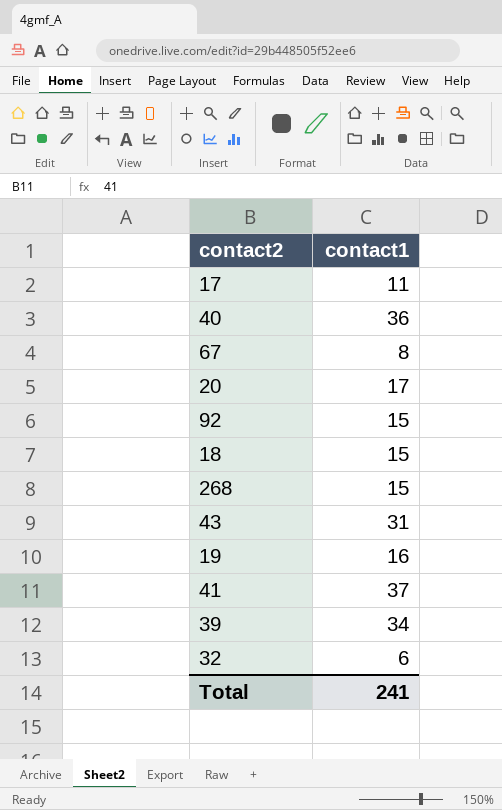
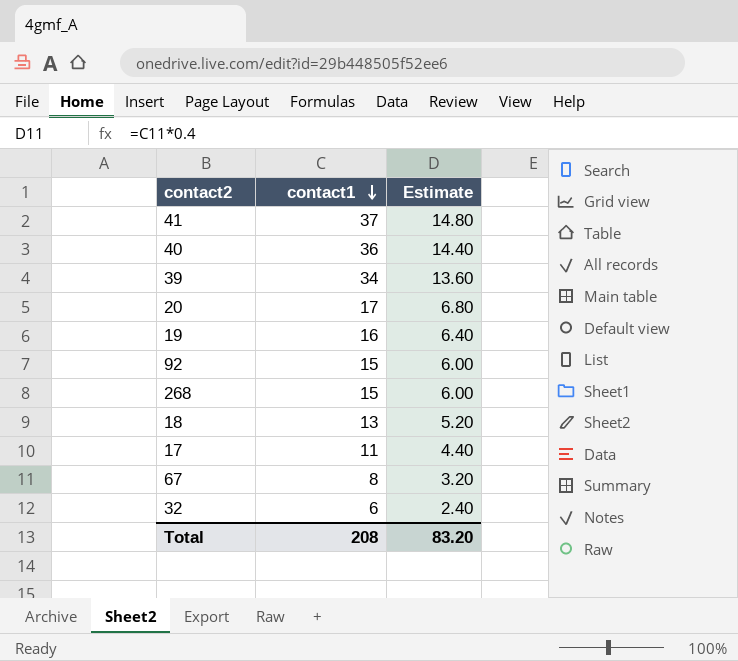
row order: none -> contact1 descending
column Estimate | formula: none -> [contact1] * 0.4
row 43: 31 -> none
18 | contact1: 15 -> 13
Total | contact1: 241 -> 208

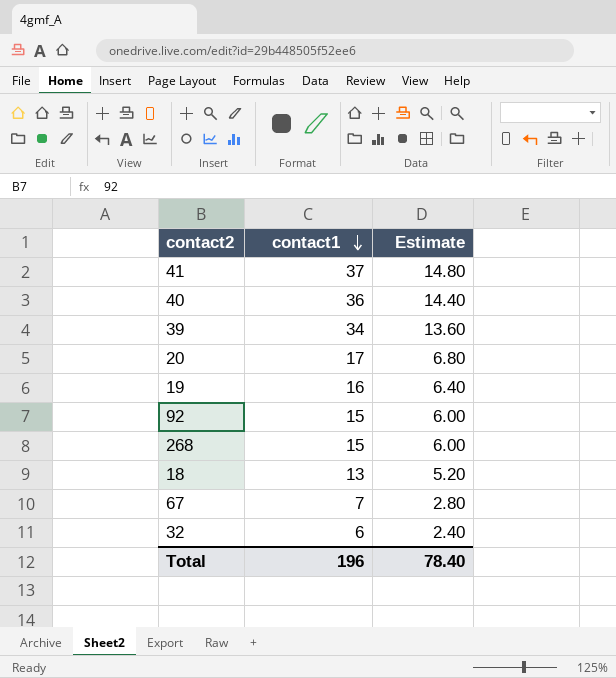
row 17: 11 | 4.40 -> none
67 | contact1: 8 -> 7
67 | Estimate: 3.20 -> 2.80
Total | contact1: 208 -> 196
Total | Estimate: 83.20 -> 78.40

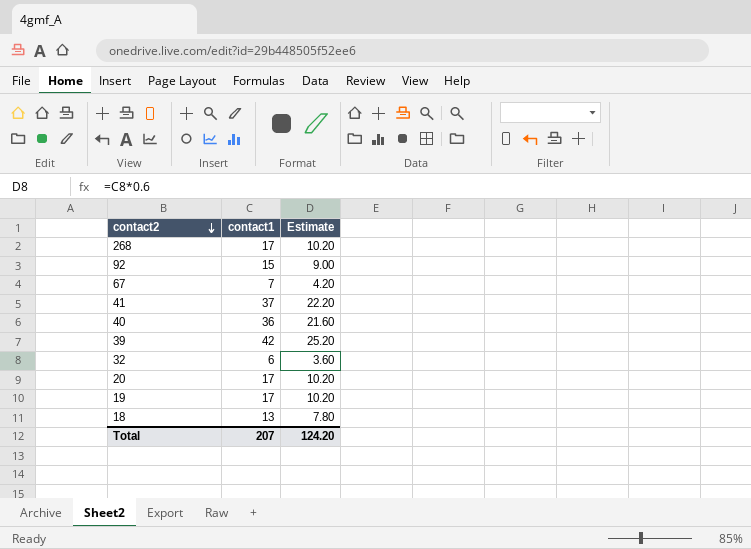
row order: contact1 descending -> contact2 descending
column Estimate | formula: [contact1] * 0.4 -> [contact1] * 0.6
268 | contact1: 15 -> 17
39 | contact1: 34 -> 42
19 | contact1: 16 -> 17
Total | contact1: 196 -> 207
Total | Estimate: 78.40 -> 124.20

